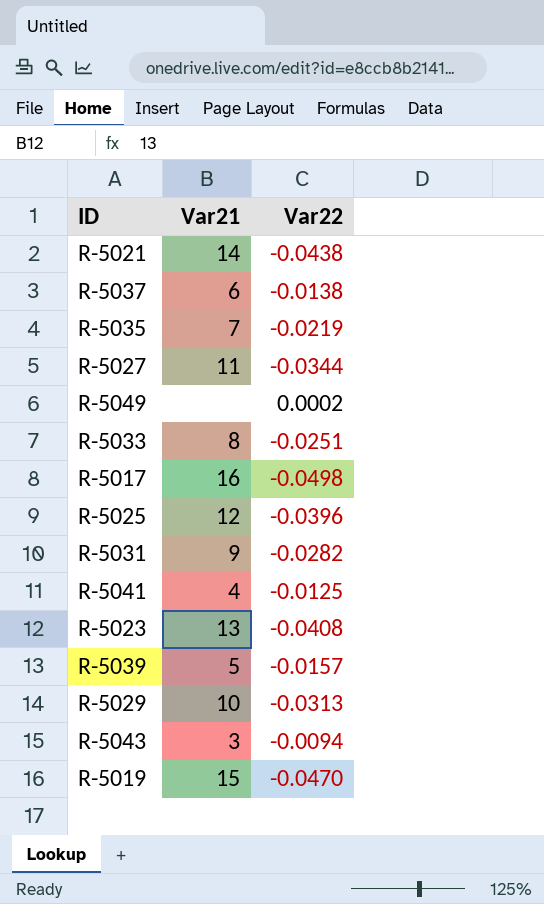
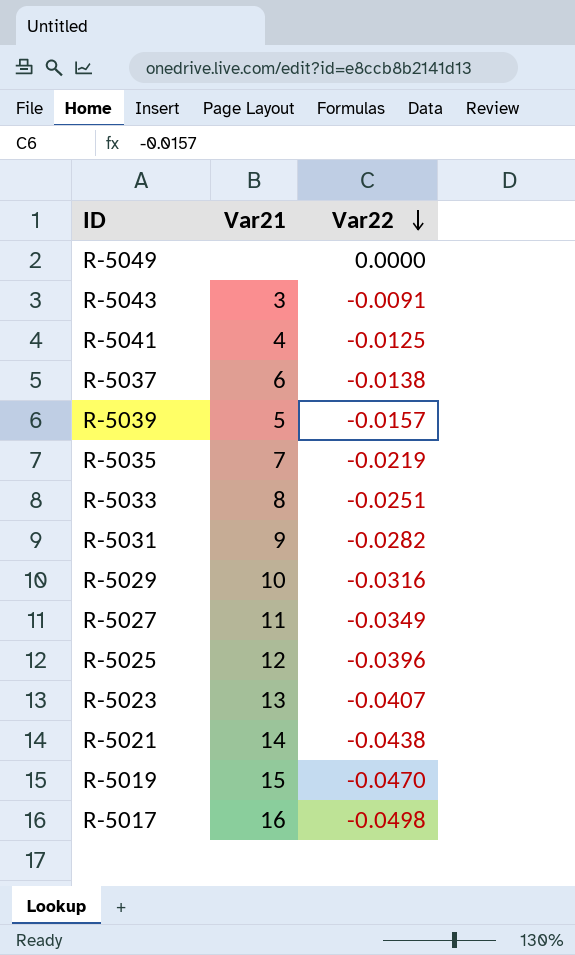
row order: none -> Var22 descending
R-5049 | Var22: 0.0002 -> 0.0000
R-5043 | Var22: -0.0094 -> -0.0091
R-5029 | Var22: -0.0313 -> -0.0316
R-5027 | Var22: -0.0344 -> -0.0349
R-5023 | Var22: -0.0408 -> -0.0407

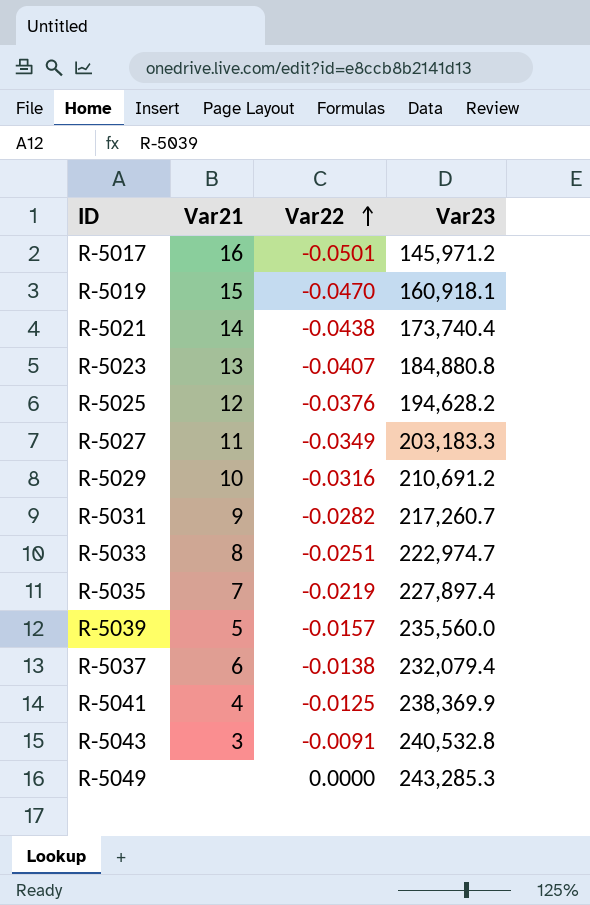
row order: Var22 descending -> Var22 ascending
column Var23 | position: none -> 4
R-5017 | Var22: -0.0498 -> -0.0501
R-5025 | Var22: -0.0396 -> -0.0376

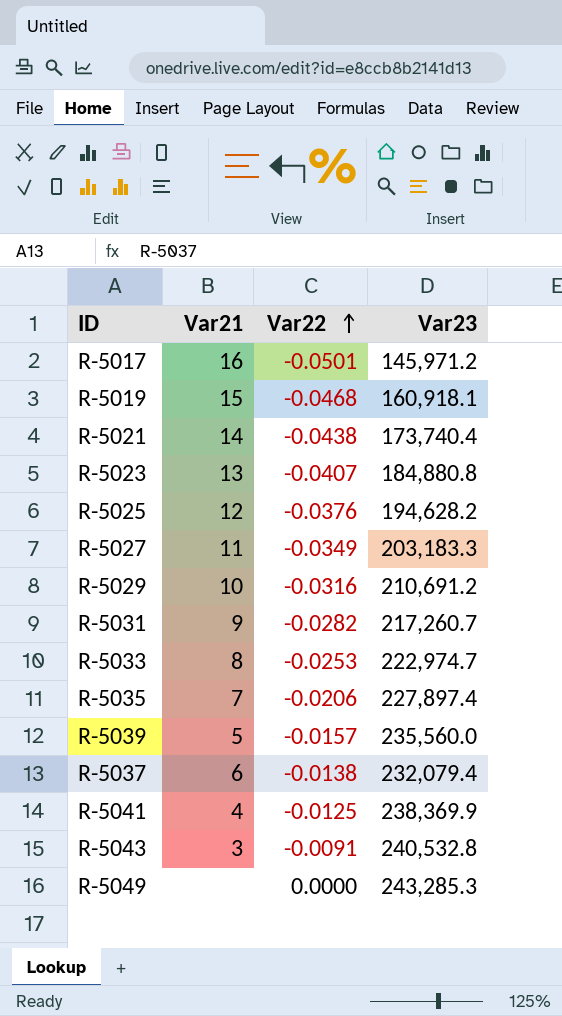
R-5019 | Var22: -0.0470 -> -0.0468
R-5033 | Var22: -0.0251 -> -0.0253
R-5035 | Var22: -0.0219 -> -0.0206

